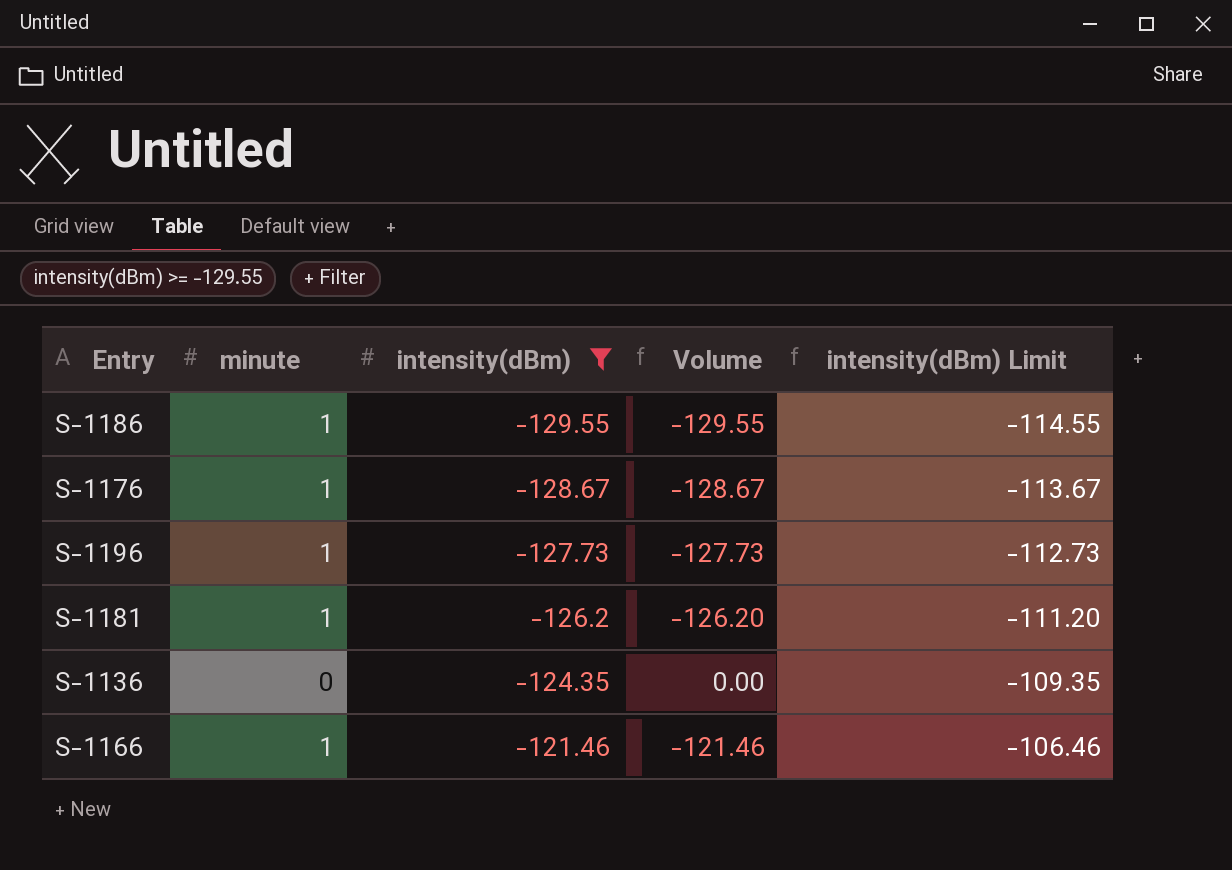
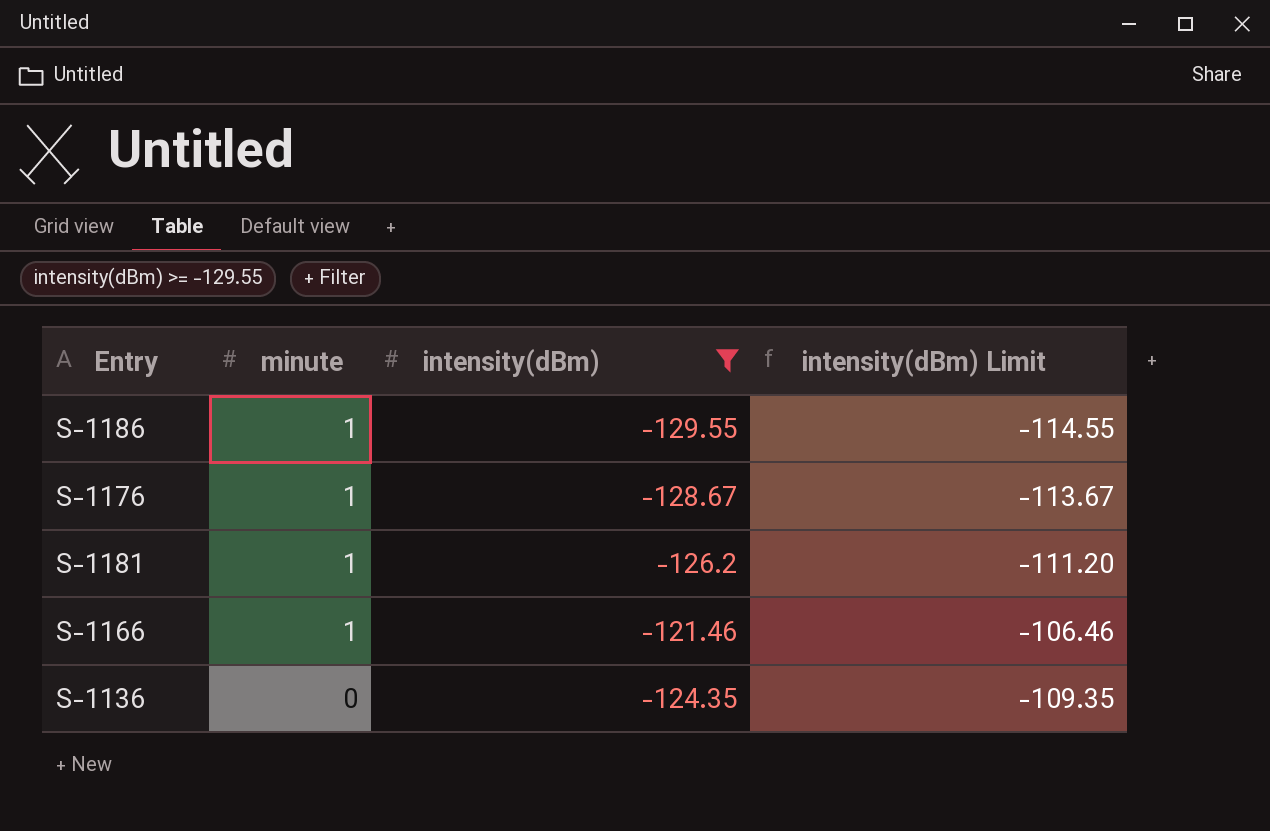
row order: intensity(dBm) ascending -> minute descending
column Volume | formula: [minute] * [intensity(dBm)] -> none
row S-1196: 1 | -127.73 | -127.73 | -112.73 -> none

